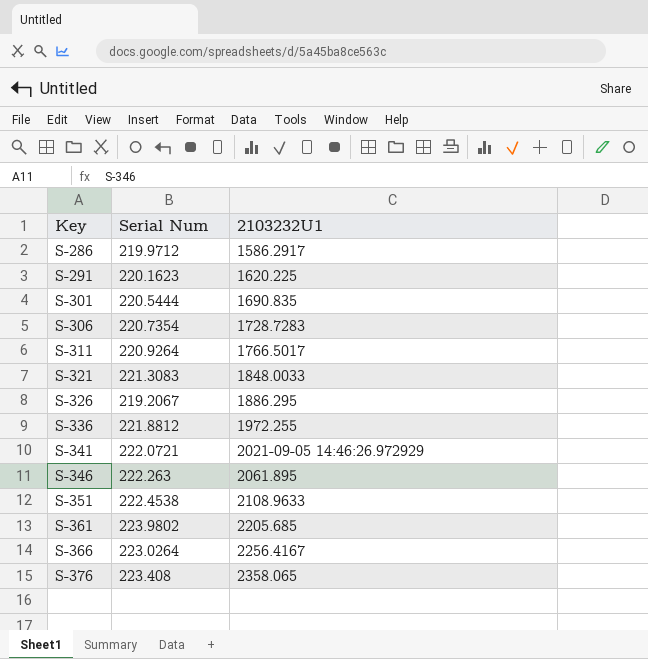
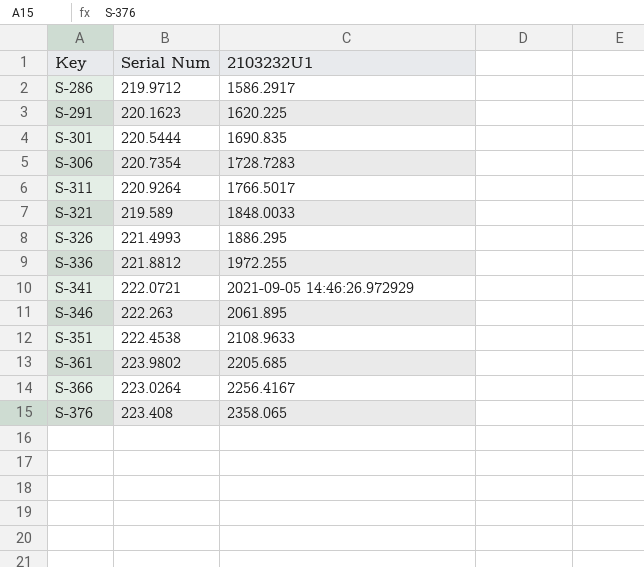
S-321 | Serial Num: 221.3083 -> 219.589
S-326 | Serial Num: 219.2067 -> 221.4993

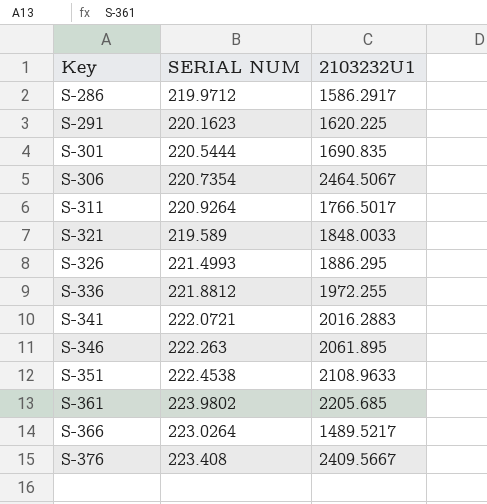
column name: Serial Num -> SERIAL NUM
S-306 | 2103232U1: 1728.7283 -> 2464.5067
S-341 | 2103232U1: 2021-09-05 14:46:26.972929 -> 2016.2883
S-366 | 2103232U1: 2256.4167 -> 1489.5217
S-376 | 2103232U1: 2358.065 -> 2409.5667

